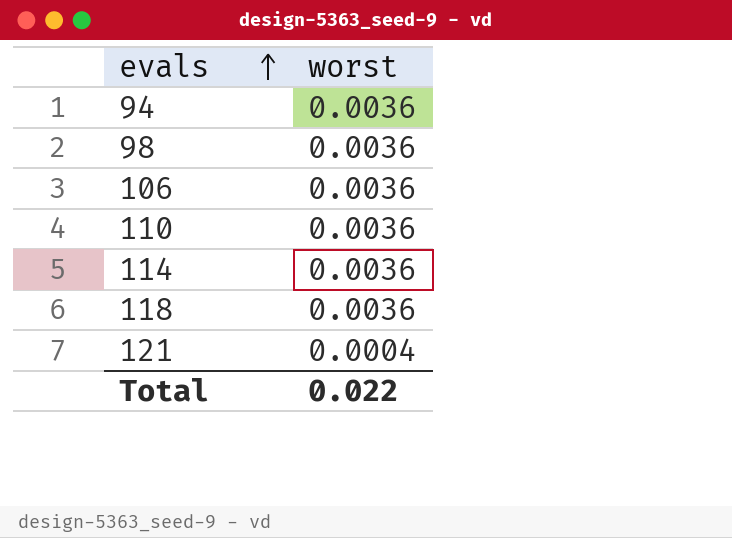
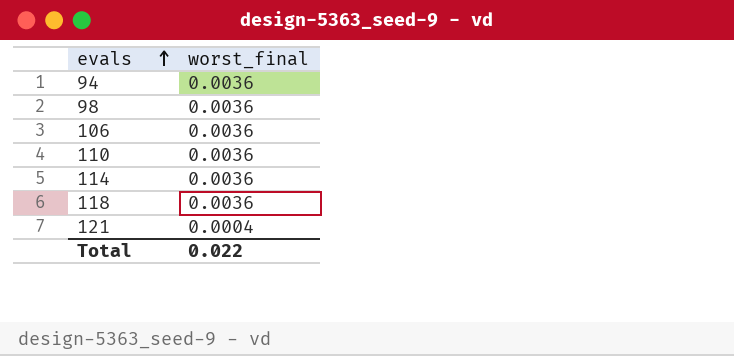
column name: worst -> worst_final

